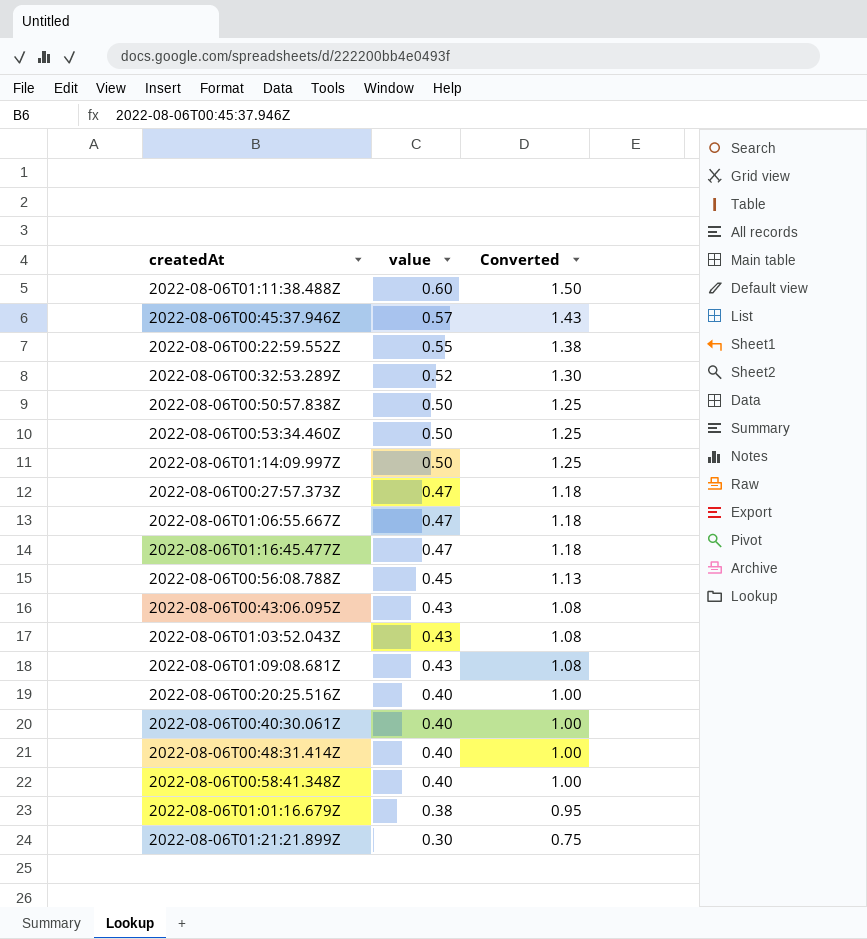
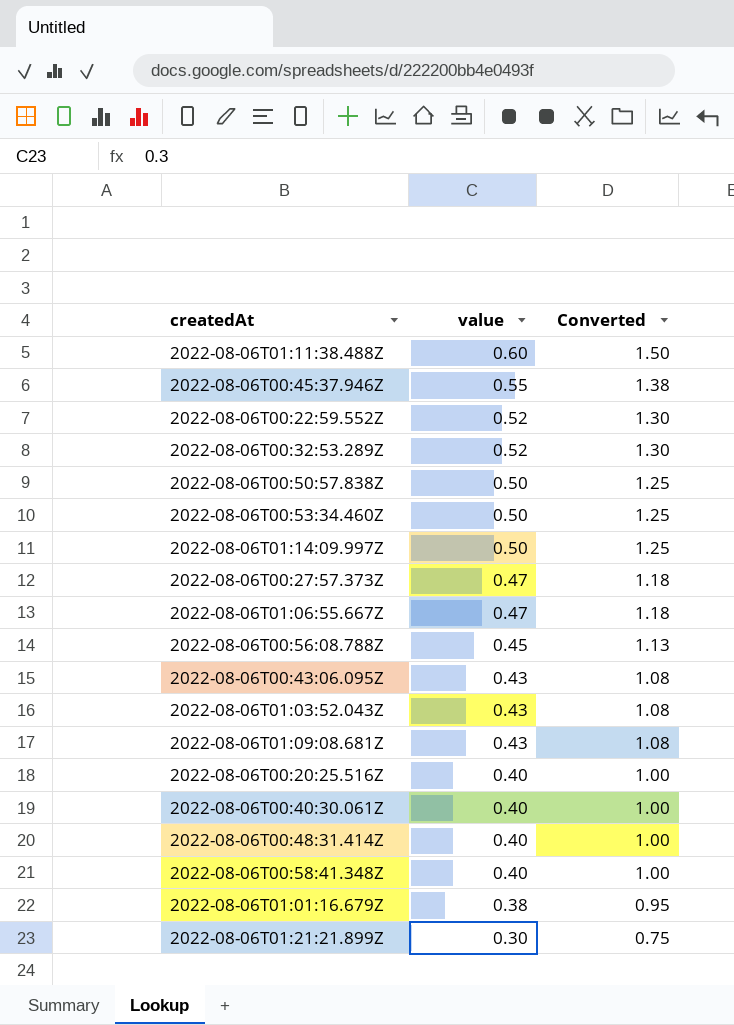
row 2022-08-06T01:16:45.477Z: 0.47 | 1.18 -> none
2022-08-06T00:45:37.946Z | value: 0.57 -> 0.55
2022-08-06T00:45:37.946Z | Converted: 1.43 -> 1.38
2022-08-06T00:22:59.552Z | value: 0.55 -> 0.52
2022-08-06T00:22:59.552Z | Converted: 1.38 -> 1.30

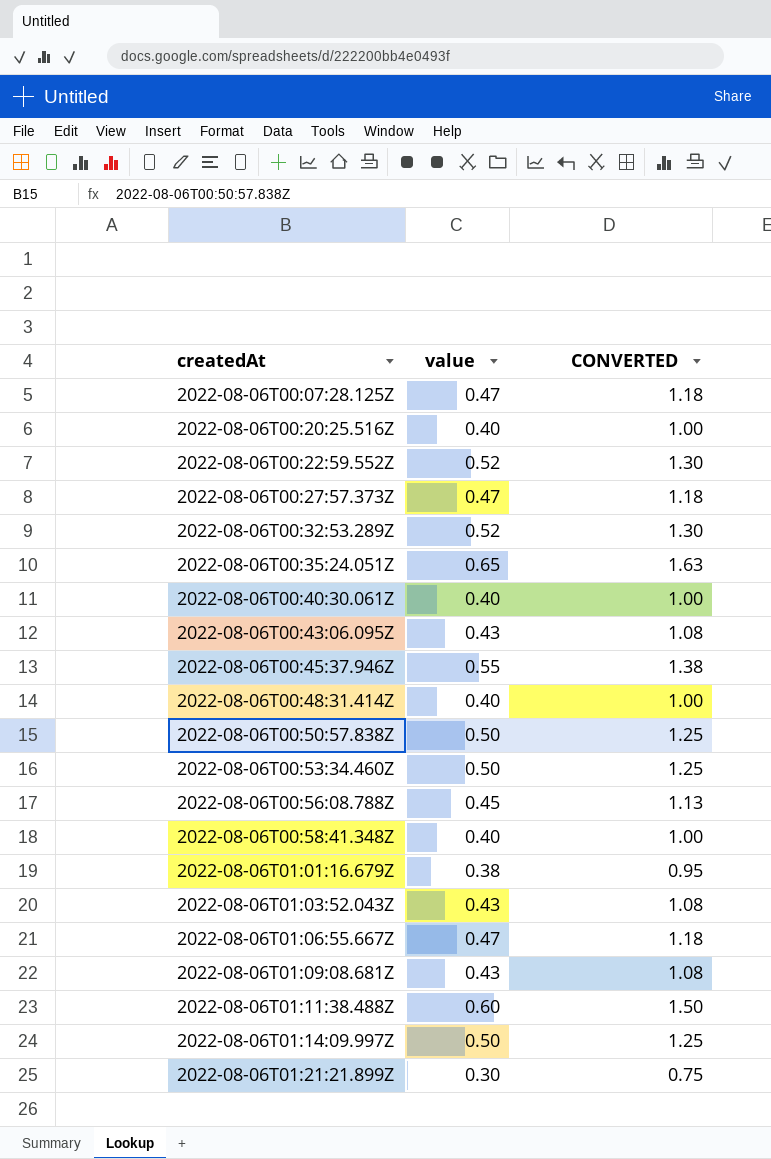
row order: value descending -> createdAt ascending
column name: Converted -> CONVERTED
row 2022-08-06T00:07:28.125Z: none -> 0.47 | 1.18
row 2022-08-06T00:35:24.051Z: none -> 0.65 | 1.63

